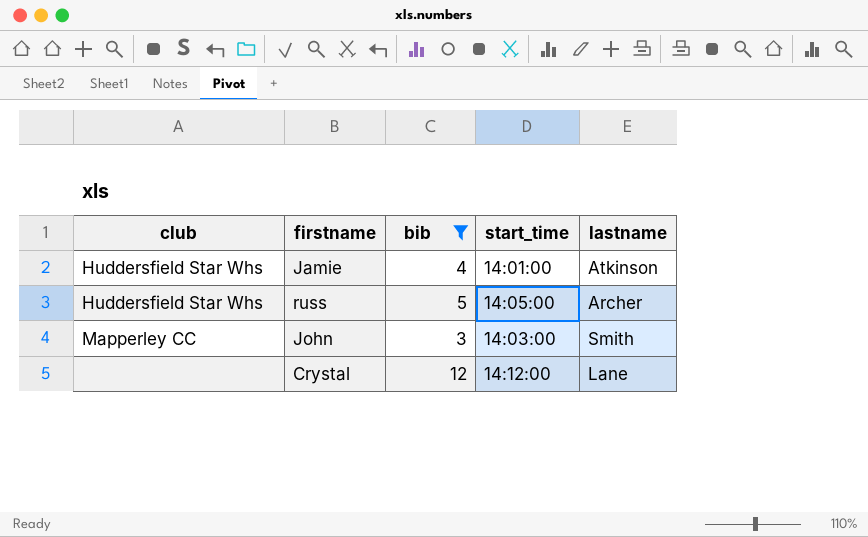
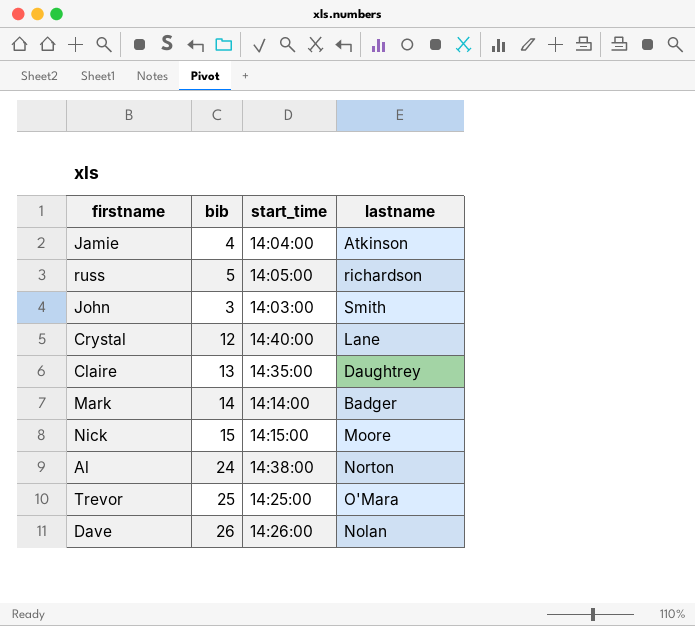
filter: bib <= 12 -> none
column club | position: 1 -> none
Jamie | start_time: 14:01:00 -> 14:04:00
russ | lastname: Archer -> richardson
Crystal | start_time: 14:12:00 -> 14:40:00

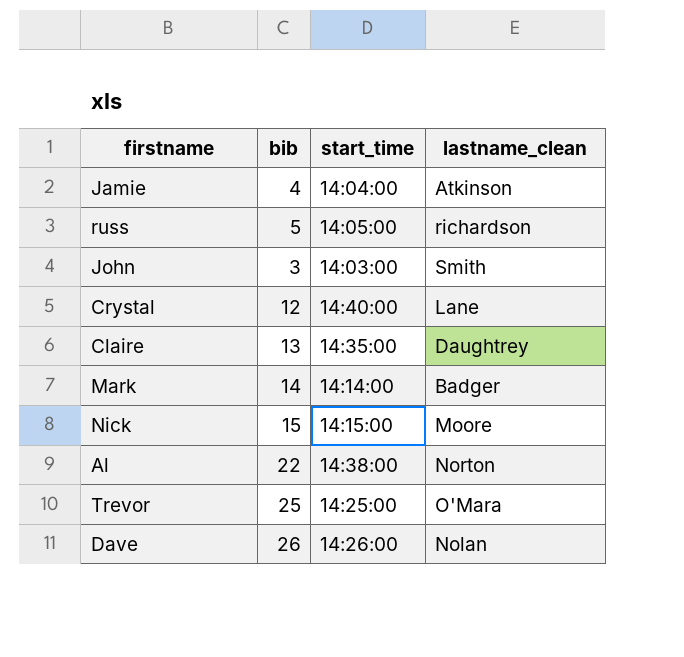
column name: lastname -> lastname_clean
Al | bib: 24 -> 22

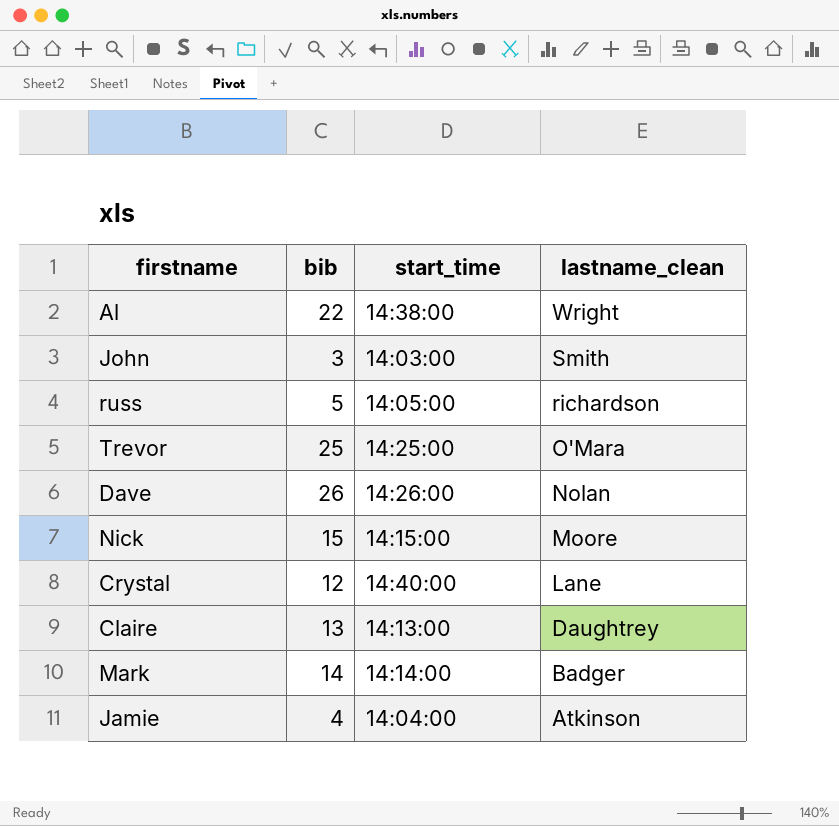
row order: none -> lastname_clean descending
Al | lastname_clean: Norton -> Wright
Claire | start_time: 14:35:00 -> 14:13:00

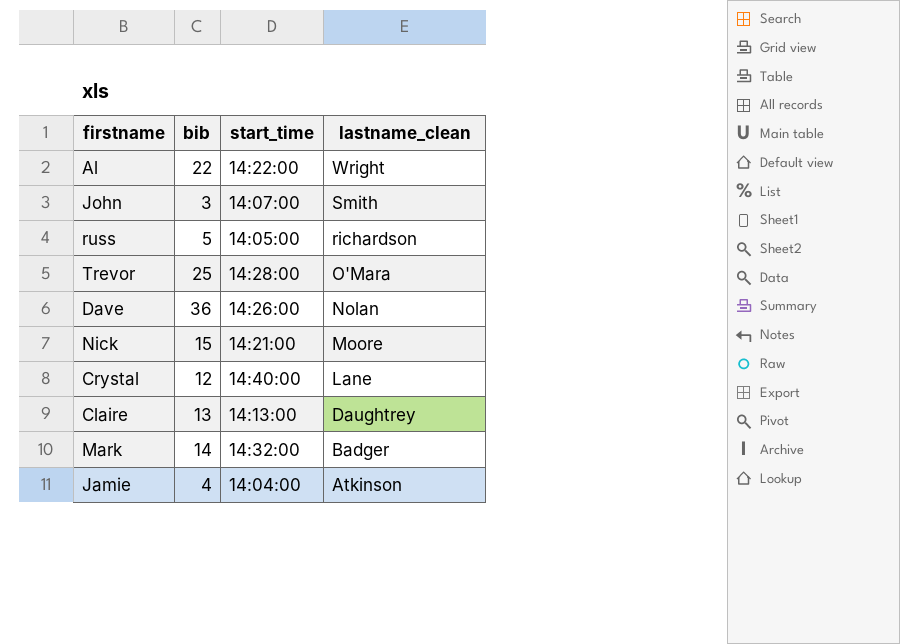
Al | start_time: 14:38:00 -> 14:22:00
John | start_time: 14:03:00 -> 14:07:00
Trevor | start_time: 14:25:00 -> 14:28:00
Dave | bib: 26 -> 36
Nick | start_time: 14:15:00 -> 14:21:00
Mark | start_time: 14:14:00 -> 14:32:00

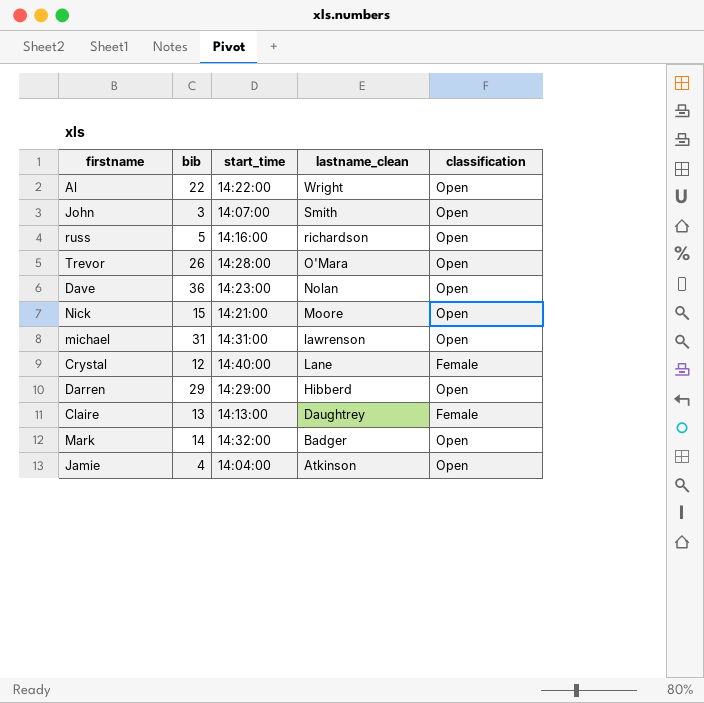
column classification | position: none -> 5
russ | start_time: 14:05:00 -> 14:16:00
Trevor | bib: 25 -> 26
Dave | start_time: 14:26:00 -> 14:23:00
row michael: none -> 31 | 14:31:00 | lawrenson | Open
row Darren: none -> 29 | 14:29:00 | Hibberd | Open

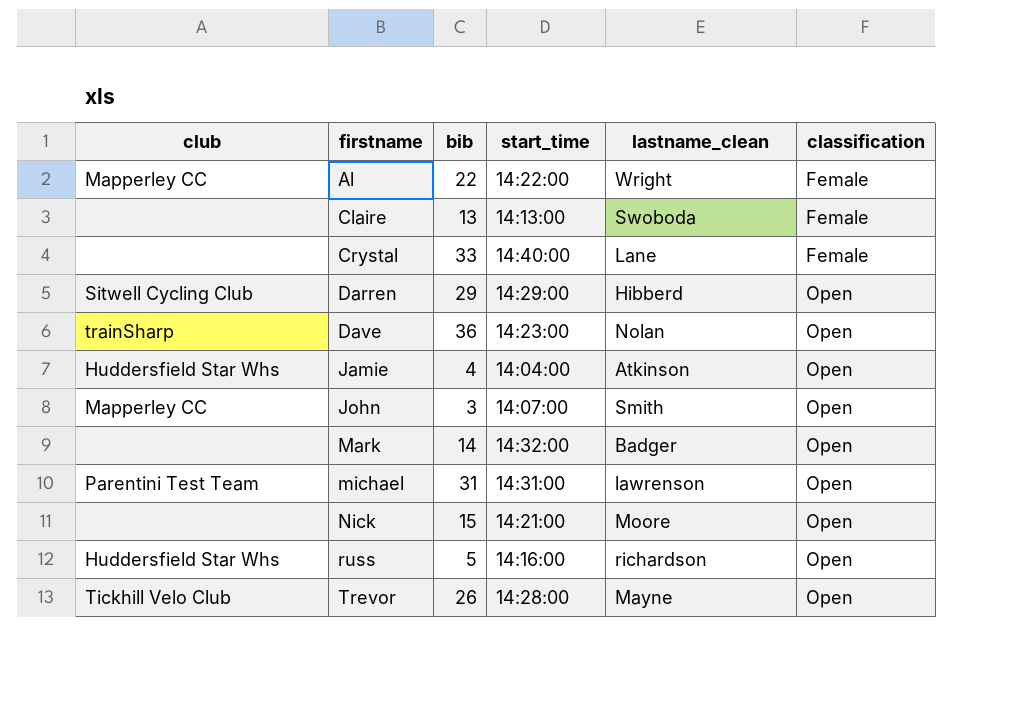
row order: lastname_clean descending -> firstname ascending
column club | position: none -> 1
Al | classification: Open -> Female
Claire | lastname_clean: Daughtrey -> Swoboda
Crystal | bib: 12 -> 33
Trevor | lastname_clean: O'Mara -> Mayne

